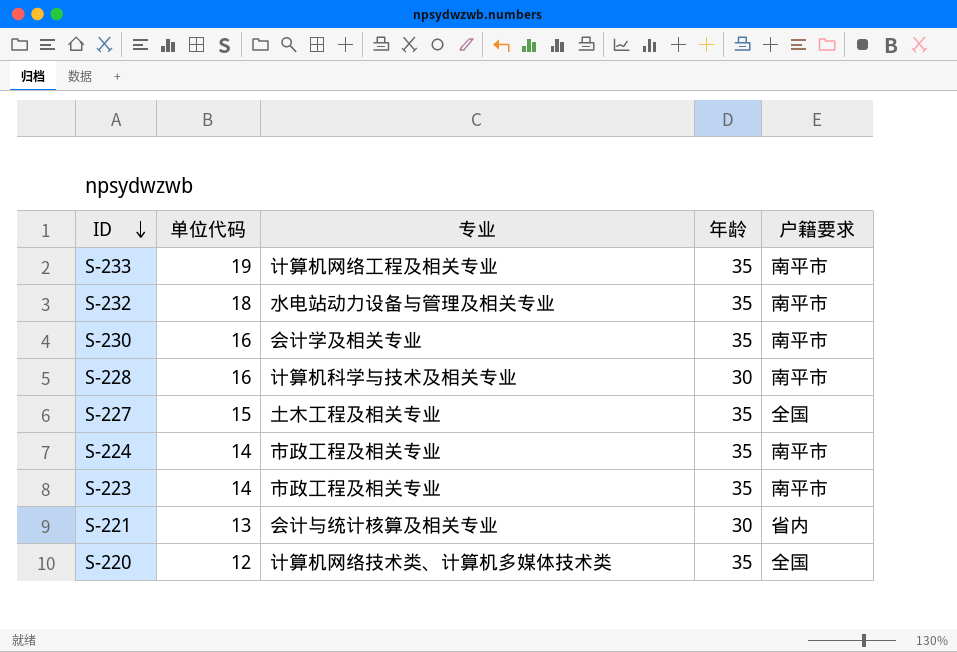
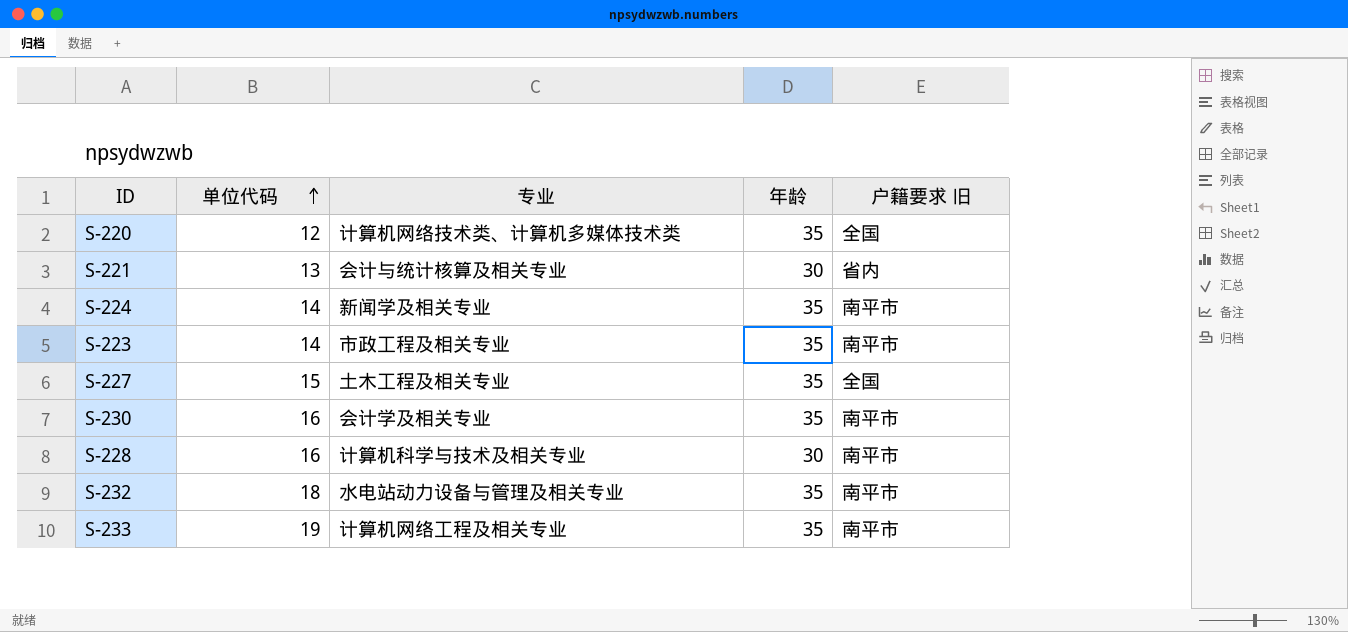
row order: ID descending -> 单位代码 ascending
column name: 户籍要求 -> 户籍要求 旧
S-224 | 专业: 市政工程及相关专业 -> 新闻学及相关专业

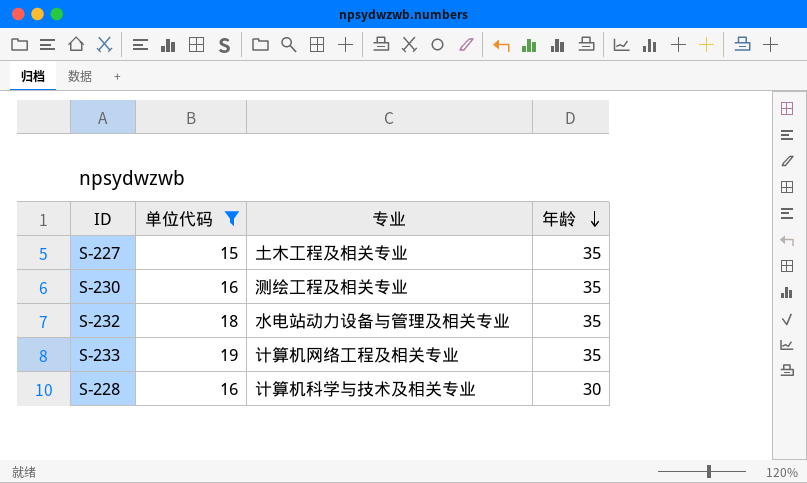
filter: none -> 单位代码 >= 15
row order: 单位代码 ascending -> 年龄 descending
column 户籍要求 旧 | position: 5 -> none
S-230 | 专业: 会计学及相关专业 -> 测绘工程及相关专业

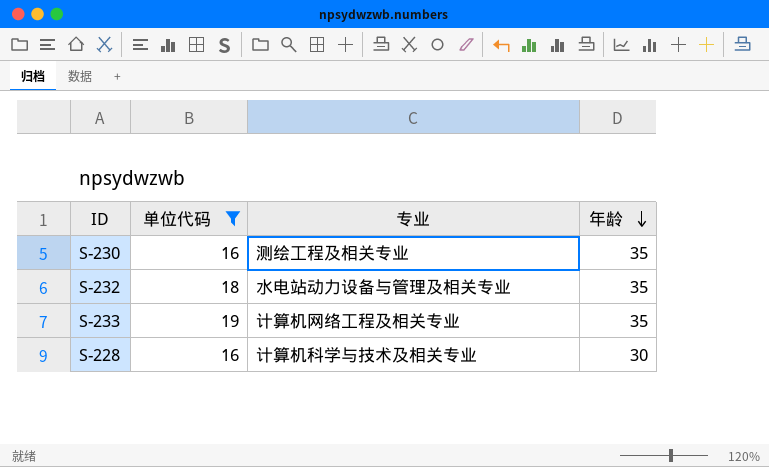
row S-227: 15 | 土木工程及相关专业 | 35 -> none

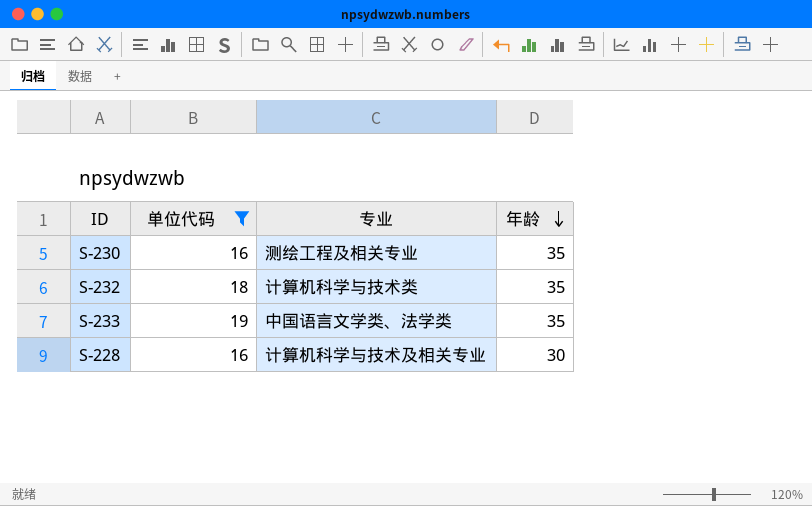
S-232 | 专业: 水电站动力设备与管理及相关专业 -> 计算机科学与技术类
S-233 | 专业: 计算机网络工程及相关专业 -> 中国语言文学类、法学类

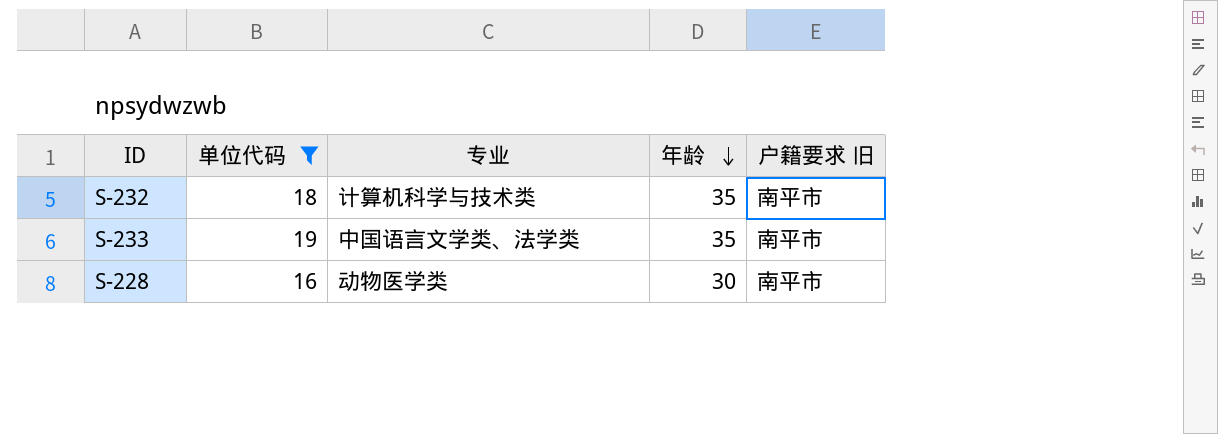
column 户籍要求 旧 | position: none -> 5
row S-230: 16 | 测绘工程及相关专业 | 35 -> none
S-228 | 专业: 计算机科学与技术及相关专业 -> 动物医学类

